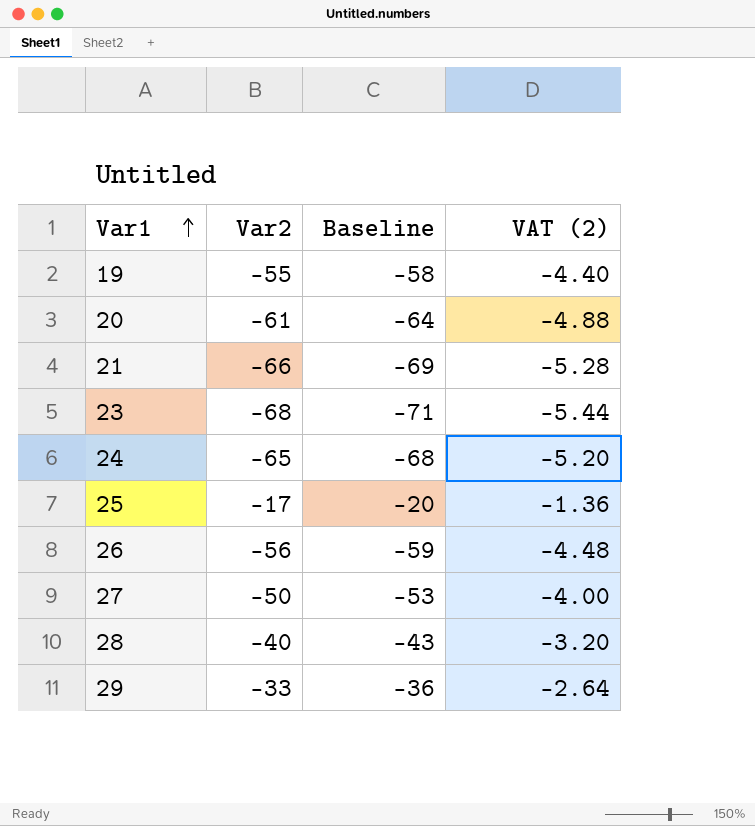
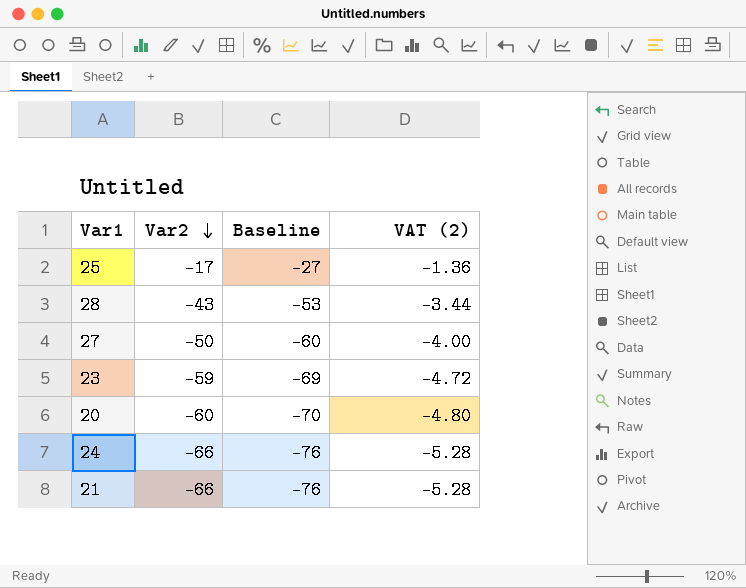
row order: Var1 ascending -> Var2 descending
column Baseline | formula: [Var2] - 3 -> [Var2] - 10
row 19: -55 | -58 | -4.40 -> none
row 26: -56 | -59 | -4.48 -> none
row 29: -33 | -36 | -2.64 -> none
28 | Var2: -40 -> -43
28 | VAT (2): -3.20 -> -3.44
23 | Var2: -68 -> -59
23 | VAT (2): -5.44 -> -4.72
20 | Var2: -61 -> -60
20 | VAT (2): -4.88 -> -4.80
24 | Var2: -65 -> -66
24 | VAT (2): -5.20 -> -5.28

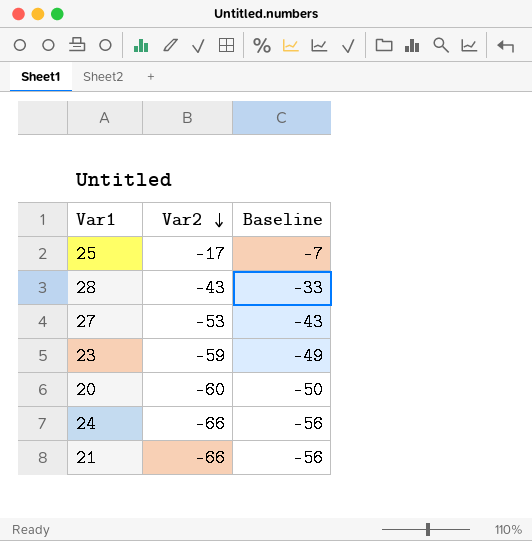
column VAT (2) | formula: [Var2] * 0.08 -> none
column Baseline | formula: [Var2] - 10 -> [Var2] + 10
27 | Var2: -50 -> -53

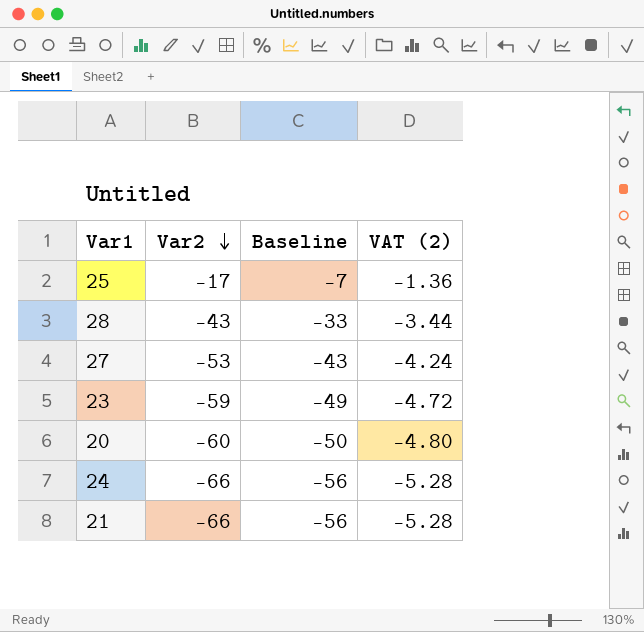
column VAT (2) | formula: none -> [Var2] * 0.08

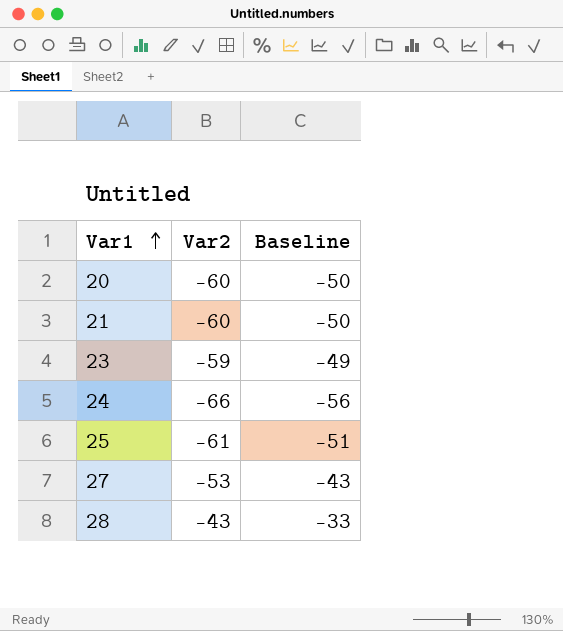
row order: Var2 descending -> Var1 ascending
column VAT (2) | formula: [Var2] * 0.08 -> none
21 | Var2: -66 -> -60
21 | Baseline: -56 -> -50
25 | Var2: -17 -> -61
25 | Baseline: -7 -> -51

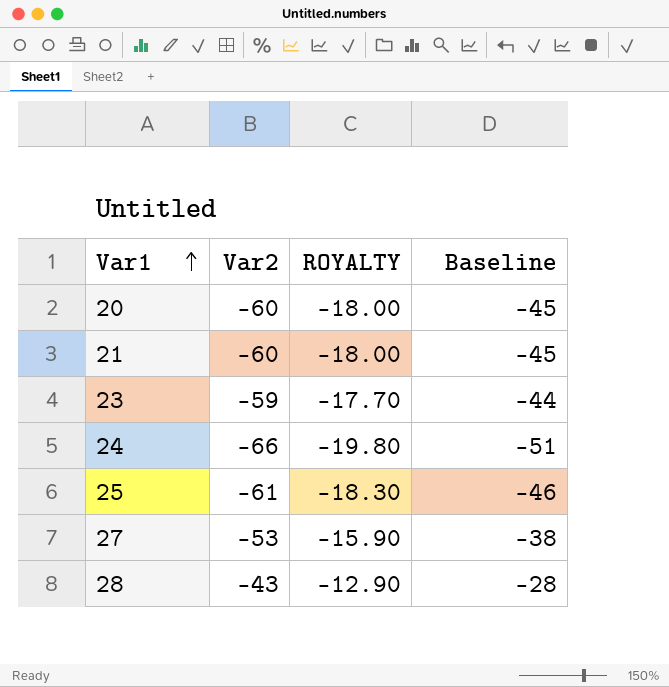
column ROYALTY | formula: none -> [Var2] * 0.3
column Baseline | formula: [Var2] + 10 -> [Var2] + 15

